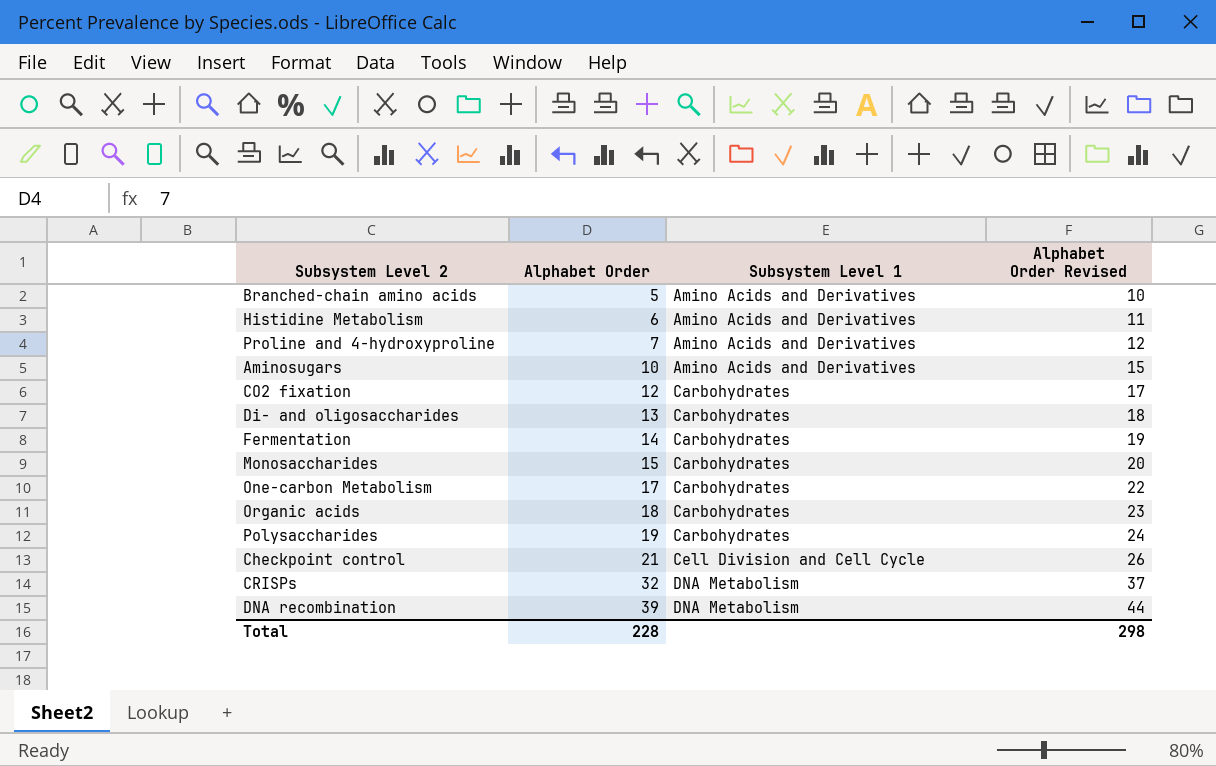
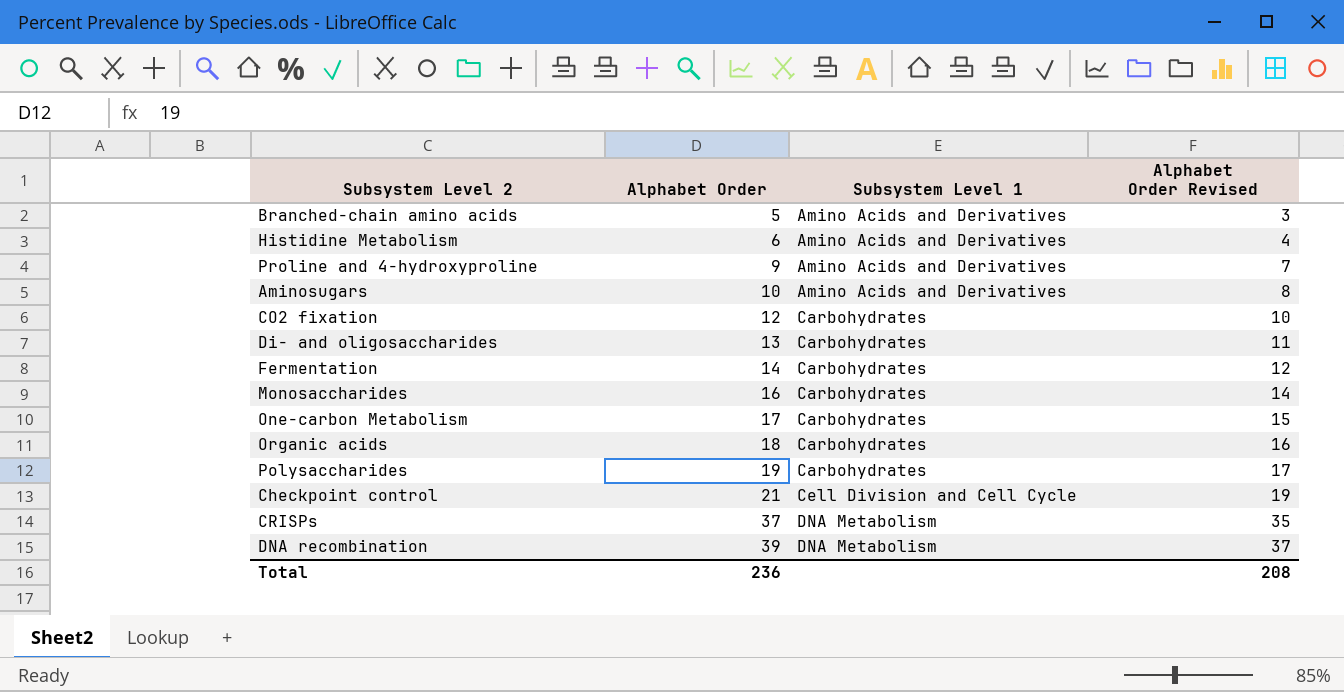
column Alphabet Order Revised | formula: [Alphabet Order] + 5 -> [Alphabet Order] - 2
Proline and 4-hydroxyproline | Alphabet Order: 7 -> 9
Monosaccharides | Alphabet Order: 15 -> 16
CRISPs | Alphabet Order: 32 -> 37
Total | Alphabet Order: 228 -> 236
Total | Alphabet Order Revised: 298 -> 208

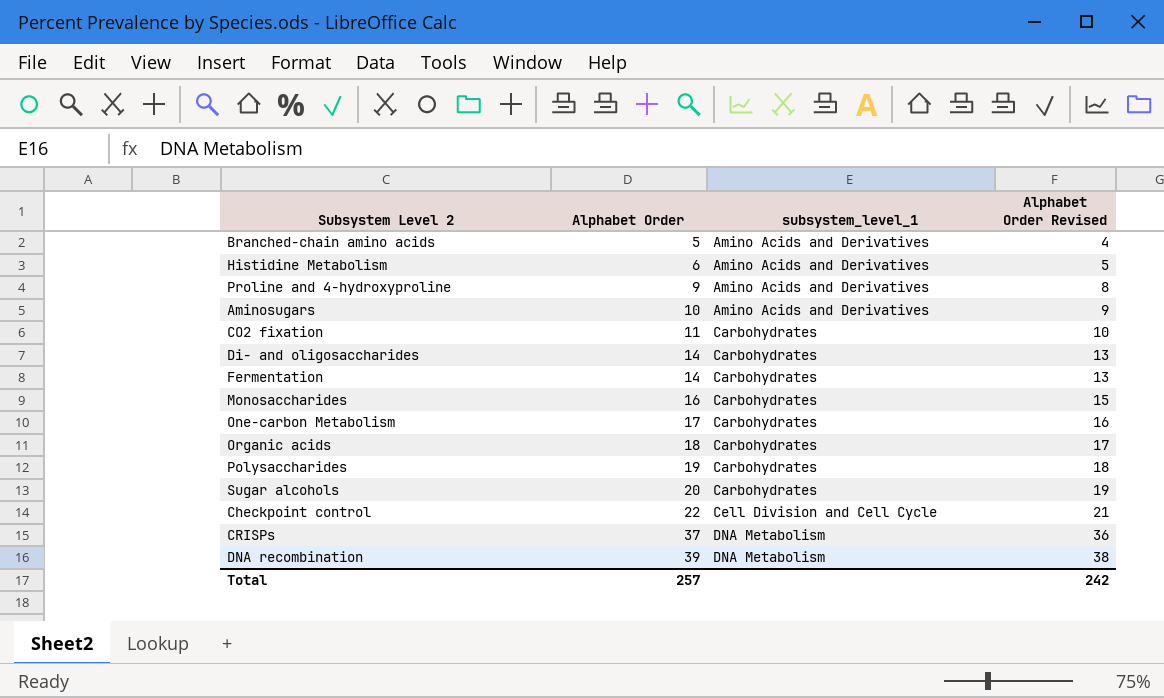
column name: Subsystem Level 1 -> subsystem_level_1
column Alphabet Order Revised | formula: [Alphabet Order] - 2 -> [Alphabet Order] - 1
CO2 fixation | Alphabet Order: 12 -> 11
Di- and oligosaccharides | Alphabet Order: 13 -> 14
row Sugar alcohols: none -> 20 | Carbohydrates | 19
Checkpoint control | Alphabet Order: 21 -> 22
Total | Alphabet Order: 236 -> 257
Total | Alphabet Order Revised: 208 -> 242

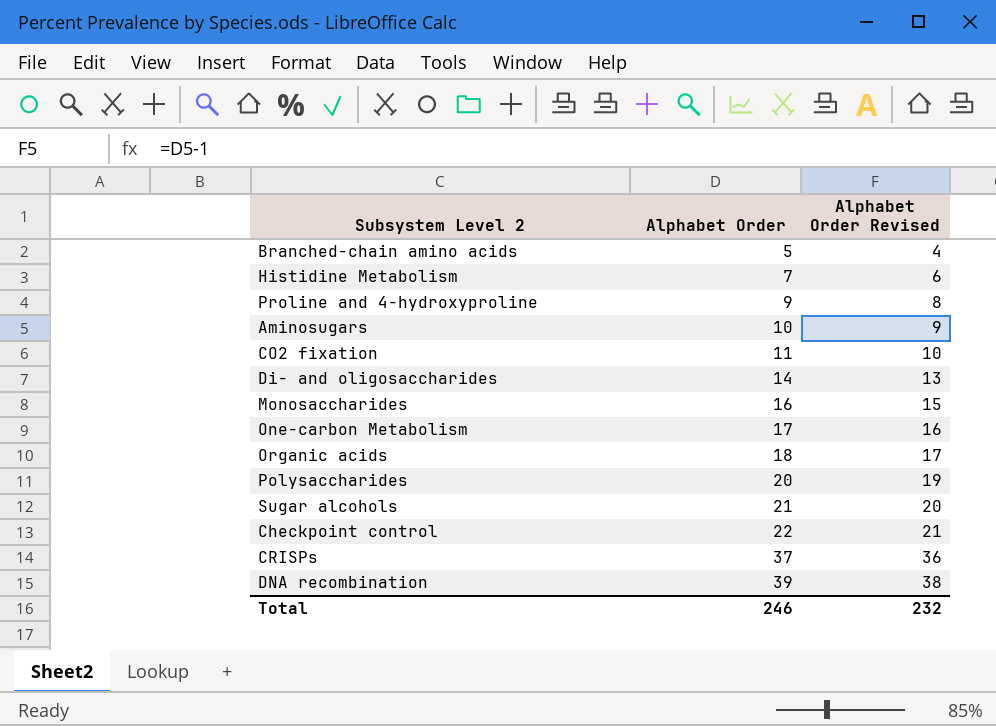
column subsystem_level_1 | position: 3 -> none
row Fermentation: 14 | Carbohydrates | 13 -> none
Histidine Metabolism | Alphabet Order: 6 -> 7
Histidine Metabolism | Alphabet Order Revised: 5 -> 6
Polysaccharides | Alphabet Order: 19 -> 20
Polysaccharides | Alphabet Order Revised: 18 -> 19
Sugar alcohols | Alphabet Order: 20 -> 21
Sugar alcohols | Alphabet Order Revised: 19 -> 20
Total | Alphabet Order: 257 -> 246
Total | Alphabet Order Revised: 242 -> 232

